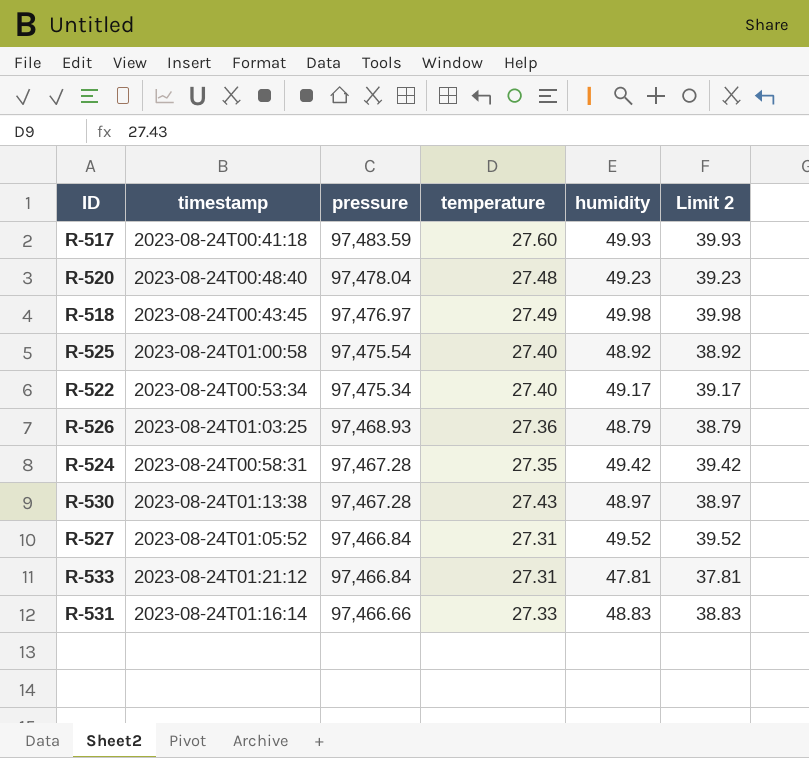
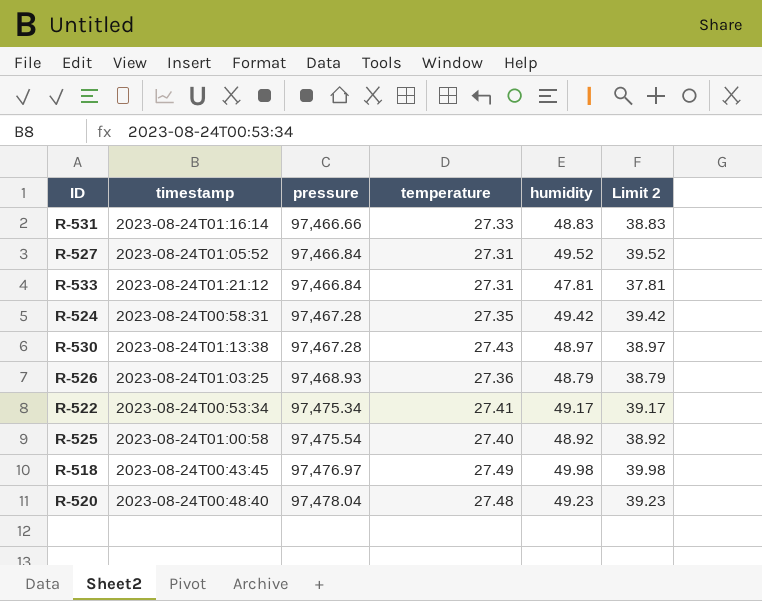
row order: pressure descending -> pressure ascending
row R-517: 2023-08-24T00:41:18 | 97,483.59 | 27.60 | 49.93 | 39.93 -> none
R-522 | temperature: 27.40 -> 27.41

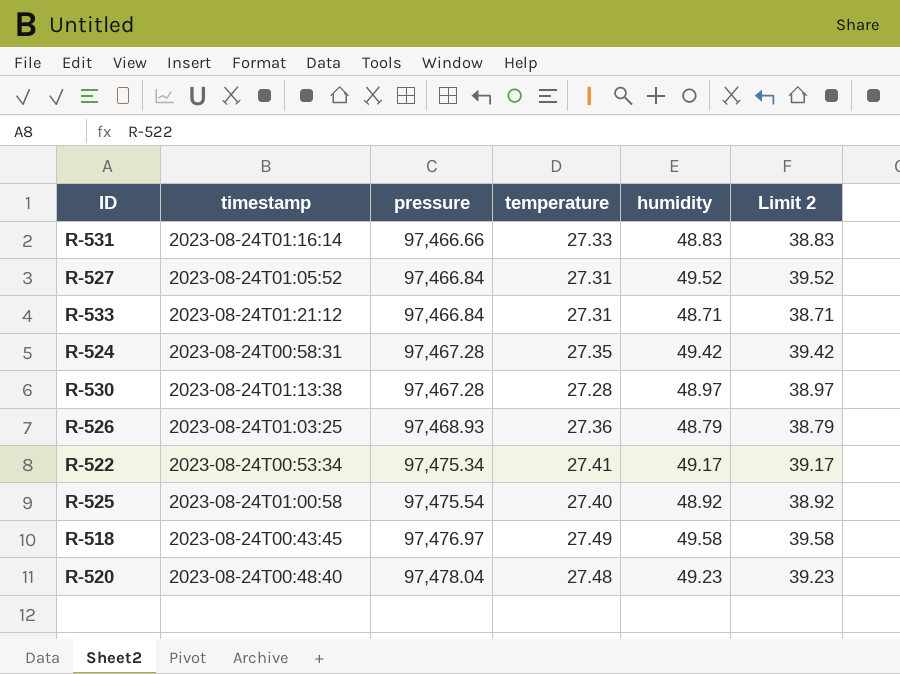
R-533 | humidity: 47.81 -> 48.71
R-533 | Limit 2: 37.81 -> 38.71
R-530 | temperature: 27.43 -> 27.28
R-518 | humidity: 49.98 -> 49.58
R-518 | Limit 2: 39.98 -> 39.58

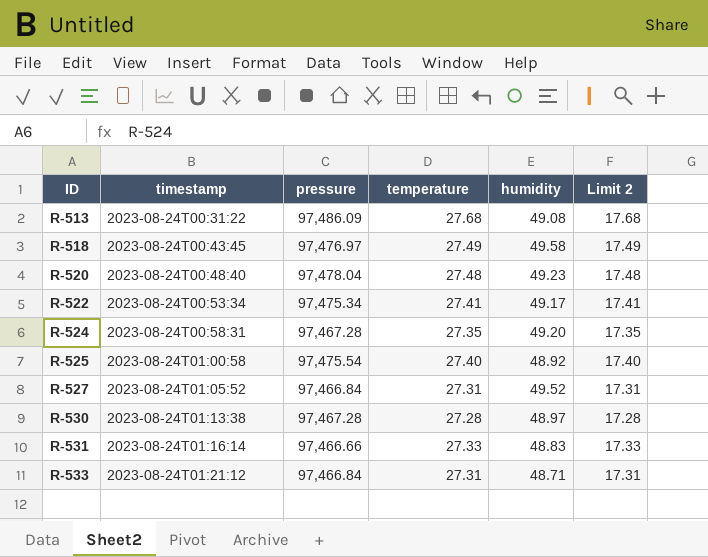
row order: pressure ascending -> ID ascending
column Limit 2 | formula: [humidity] - 10 -> [temperature] - 10
row R-526: 2023-08-24T01:03:25 | 97,468.93 | 27.36 | 48.79 | 38.79 -> none
row R-513: none -> 2023-08-24T00:31:22 | 97,486.09 | 27.68 | 49.08 | 17.68
R-524 | humidity: 49.42 -> 49.20

